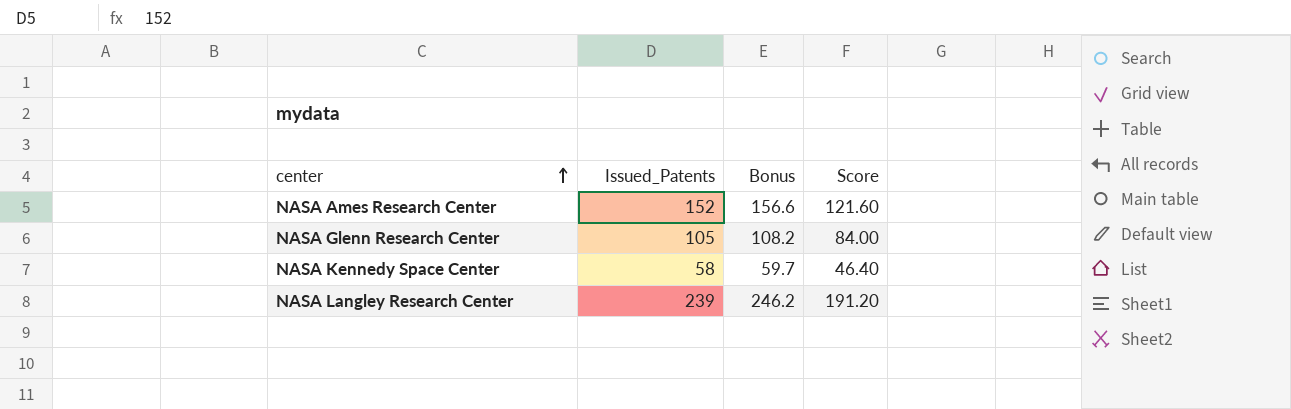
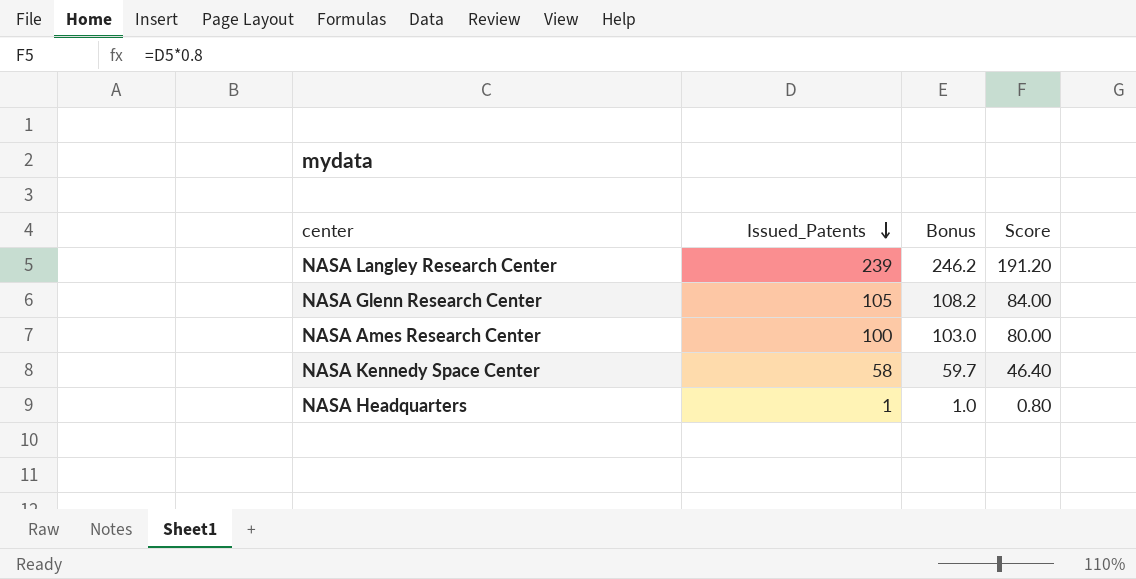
row order: center ascending -> Issued_Patents descending
NASA Ames Research Center | Issued_Patents: 152 -> 100
NASA Ames Research Center | Bonus: 156.6 -> 103.0
NASA Ames Research Center | Score: 121.60 -> 80.00
row NASA Headquarters: none -> 1 | 1.0 | 0.80

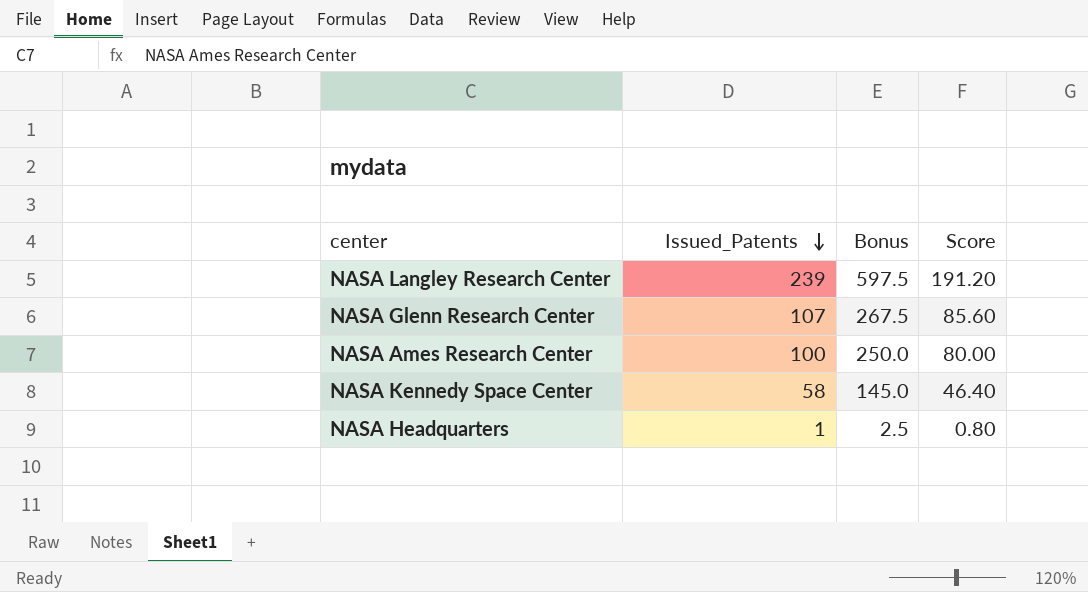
column Bonus | formula: [Issued_Patents] * 1.03 -> [Issued_Patents] * 2.5
NASA Glenn Research Center | Issued_Patents: 105 -> 107
NASA Glenn Research Center | Score: 84.00 -> 85.60

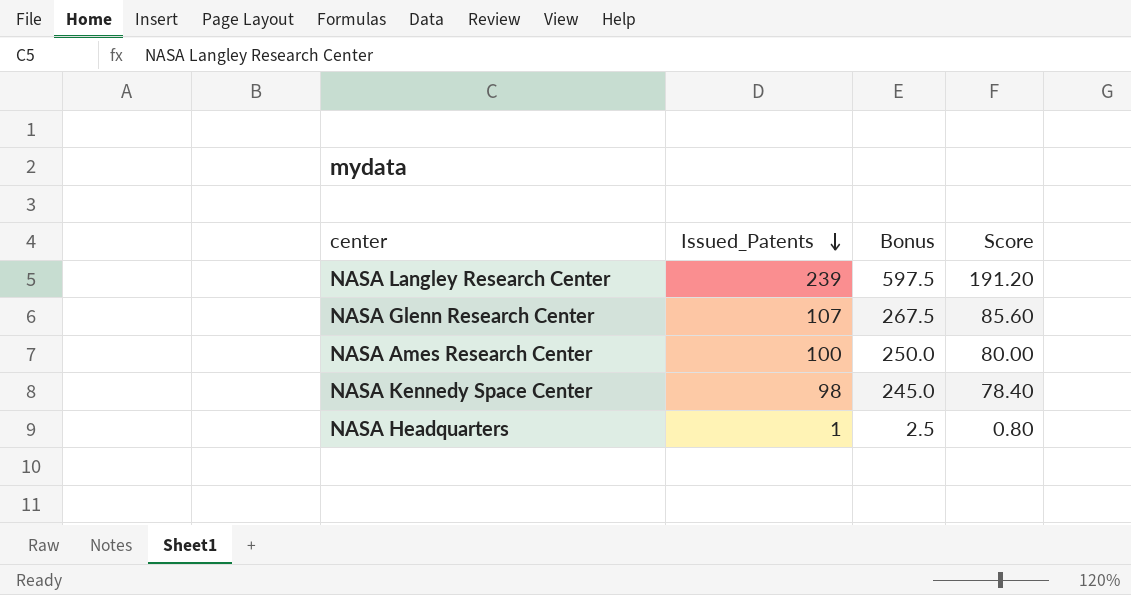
NASA Kennedy Space Center | Issued_Patents: 58 -> 98
NASA Kennedy Space Center | Bonus: 145.0 -> 245.0
NASA Kennedy Space Center | Score: 46.40 -> 78.40

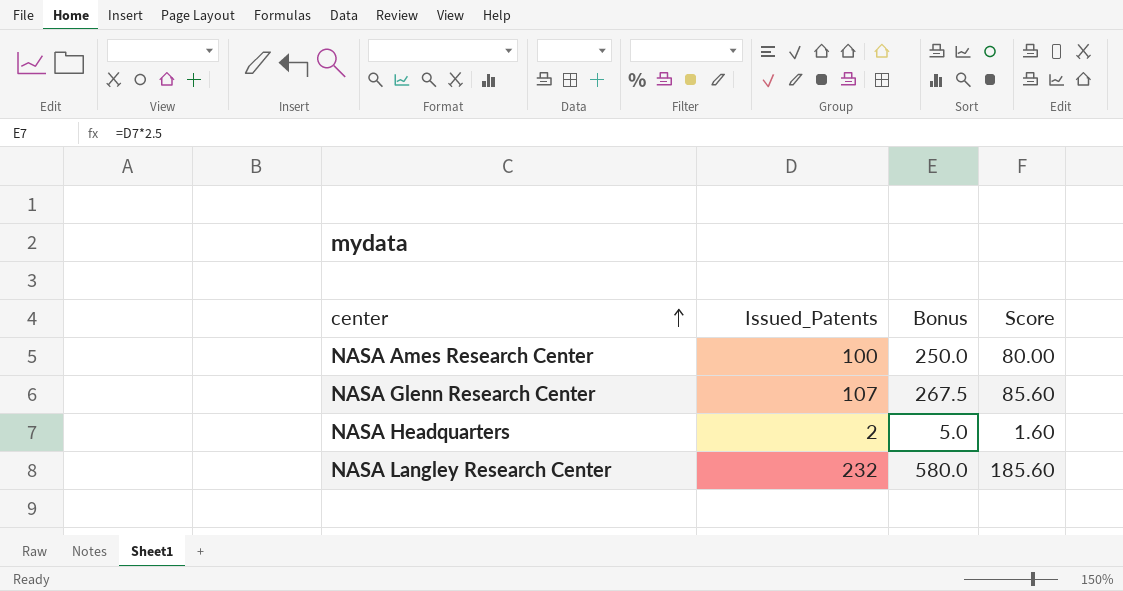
row order: Issued_Patents descending -> center ascending
row NASA Kennedy Space Center: 98 | 245.0 | 78.40 -> none
NASA Headquarters | Issued_Patents: 1 -> 2
NASA Headquarters | Bonus: 2.5 -> 5.0
NASA Headquarters | Score: 0.80 -> 1.60
NASA Langley Research Center | Issued_Patents: 239 -> 232
NASA Langley Research Center | Bonus: 597.5 -> 580.0
NASA Langley Research Center | Score: 191.20 -> 185.60

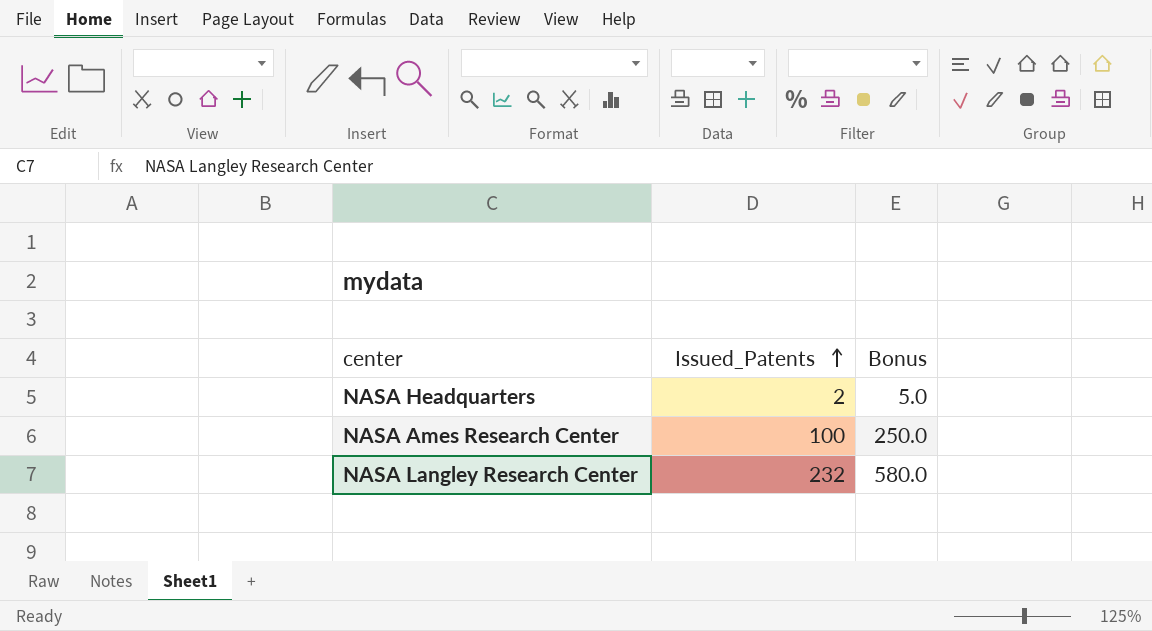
row order: center ascending -> Issued_Patents ascending
column Score | formula: [Issued_Patents] * 0.8 -> none
row NASA Glenn Research Center: 107 | 267.5 | 85.60 -> none

